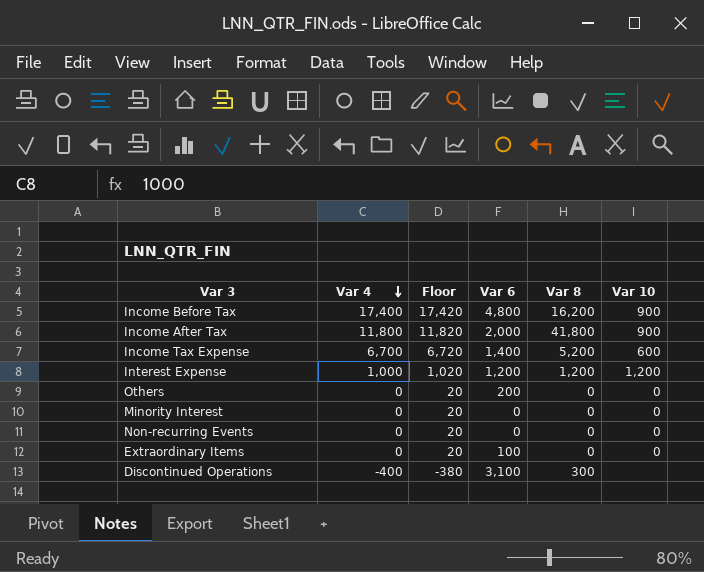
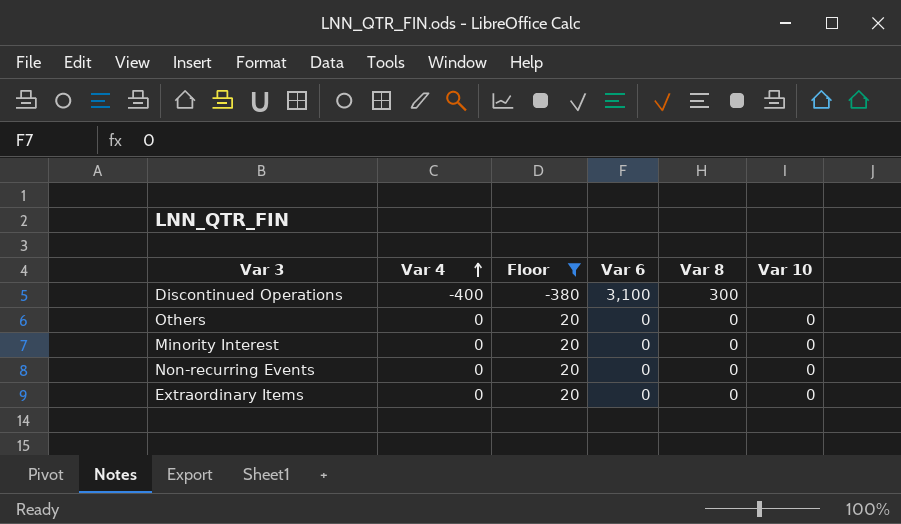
filter: none -> Floor <= 20
row order: Var 4 descending -> Var 4 ascending
Others | Var 6: 200 -> 0
Extraordinary Items | Var 6: 100 -> 0

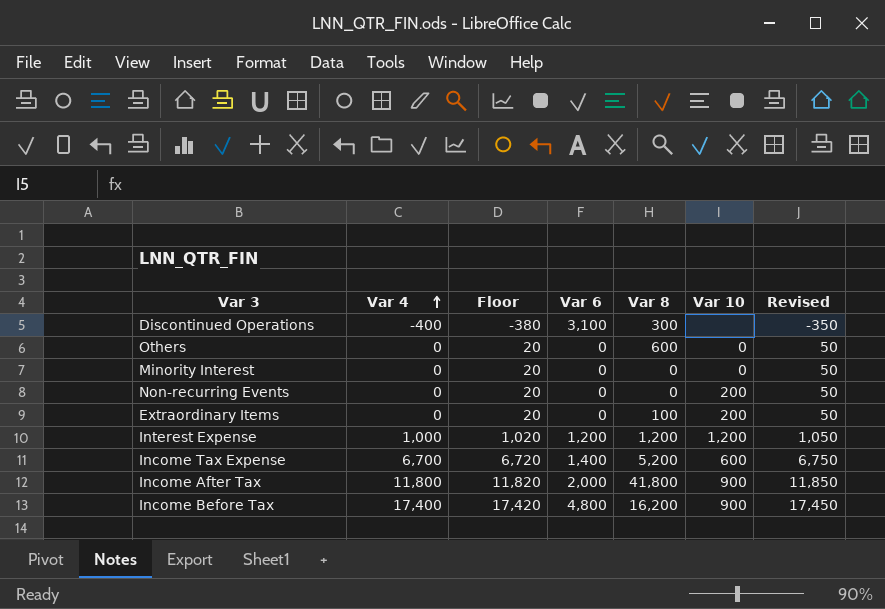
filter: Floor <= 20 -> none
column Revised | formula: none -> [Var 4] + 50
Others | Var 8: 0 -> 600
Non-recurring Events | Var 10: 0 -> 200
Extraordinary Items | Var 8: 0 -> 100
Extraordinary Items | Var 10: 0 -> 200

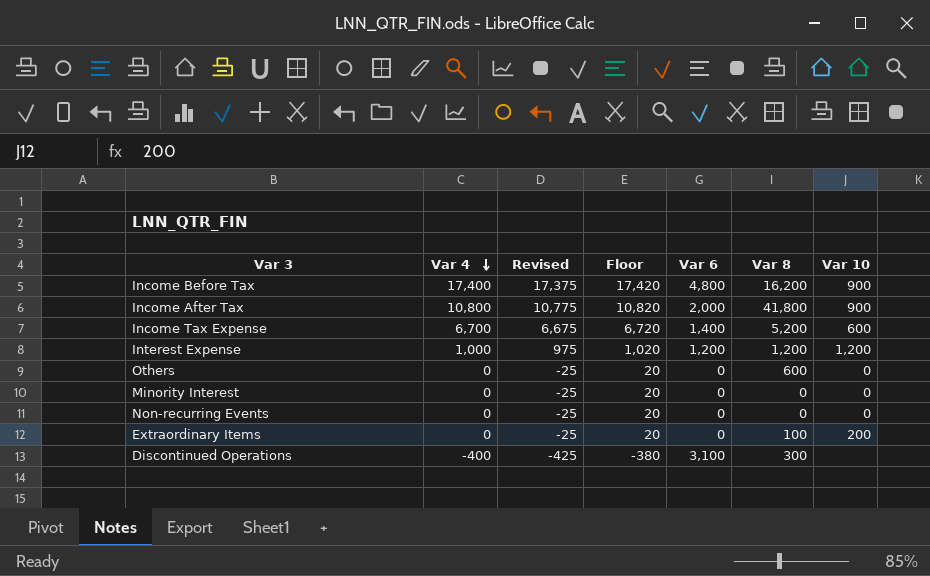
row order: Var 4 ascending -> Var 4 descending
column Revised | formula: [Var 4] + 50 -> [Var 4] - 25
column Revised | position: 7 -> 3
Income After Tax | Var 4: 11,800 -> 10,800
Income After Tax | Floor: 11,820 -> 10,820
Non-recurring Events | Var 10: 200 -> 0

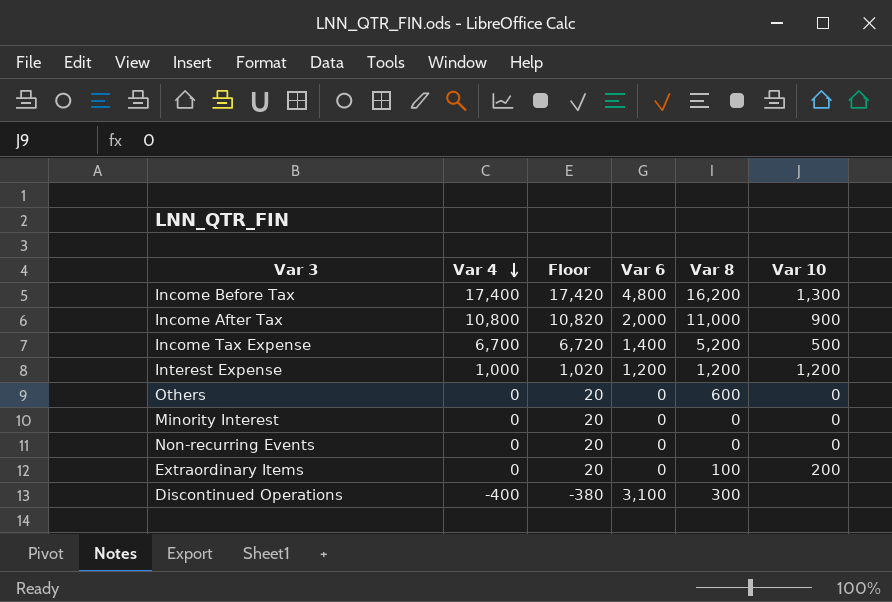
column Revised | formula: [Var 4] - 25 -> none
Income Before Tax | Var 10: 900 -> 1,300
Income After Tax | Var 8: 41,800 -> 11,000
Income Tax Expense | Var 10: 600 -> 500

